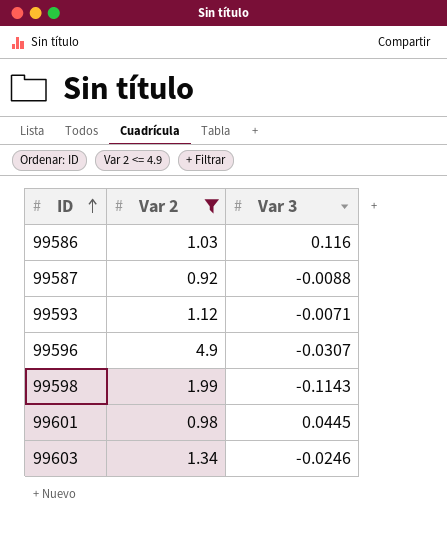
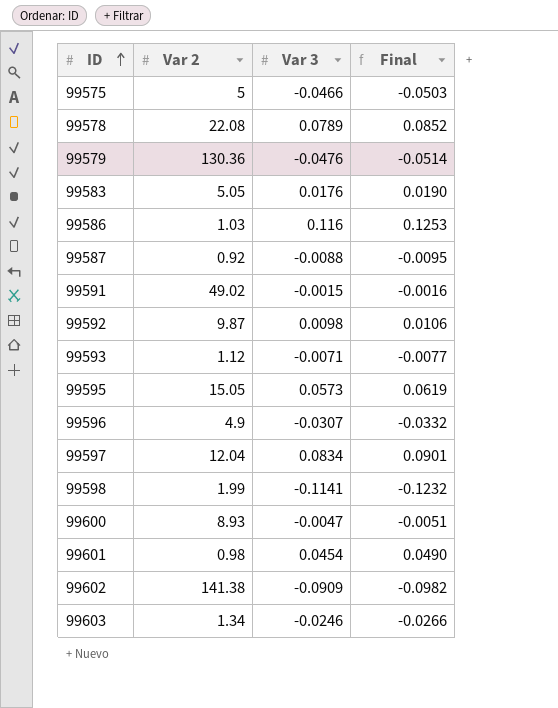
filter: Var 2 <= 4.9 -> none
column Final | formula: none -> [Var 3] * 1.08
99598 | Var 3: -0.1143 -> -0.1141
99601 | Var 3: 0.0445 -> 0.0454

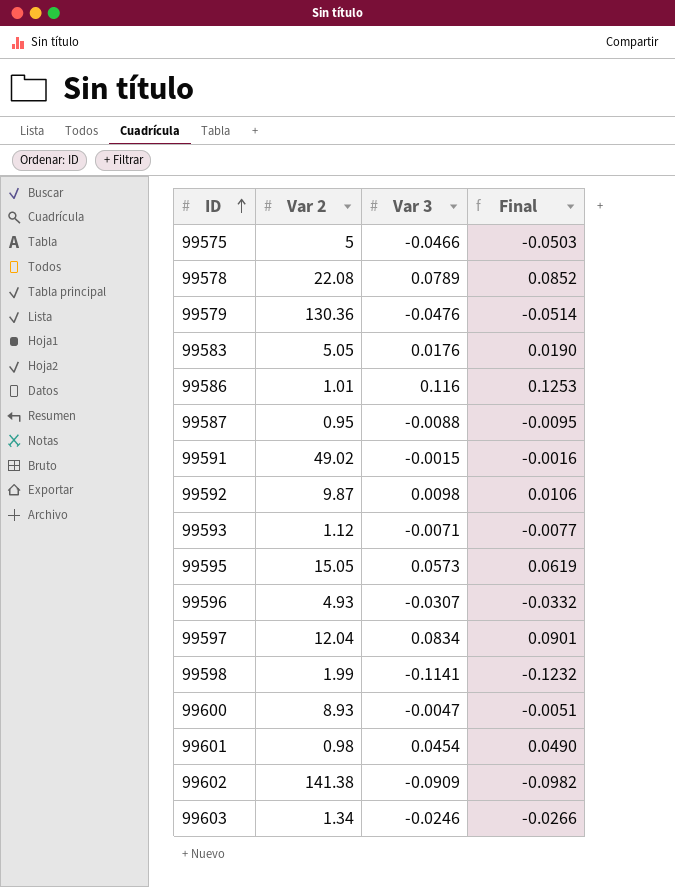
99586 | Var 2: 1.03 -> 1.01
99587 | Var 2: 0.92 -> 0.95
99596 | Var 2: 4.9 -> 4.93

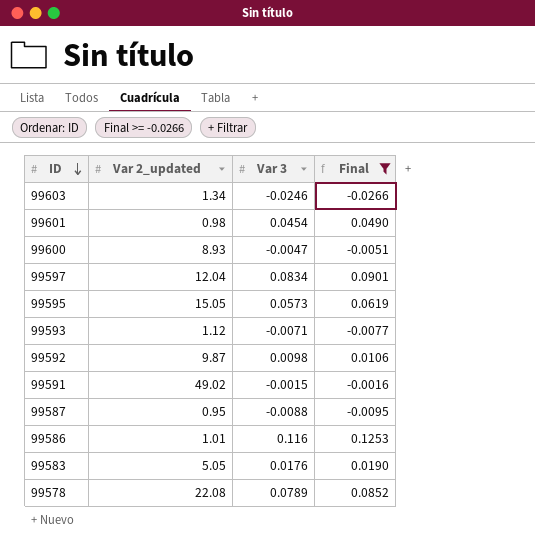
filter: none -> Final >= -0.0266
row order: ID ascending -> ID descending
column name: Var 2 -> Var 2_updated

